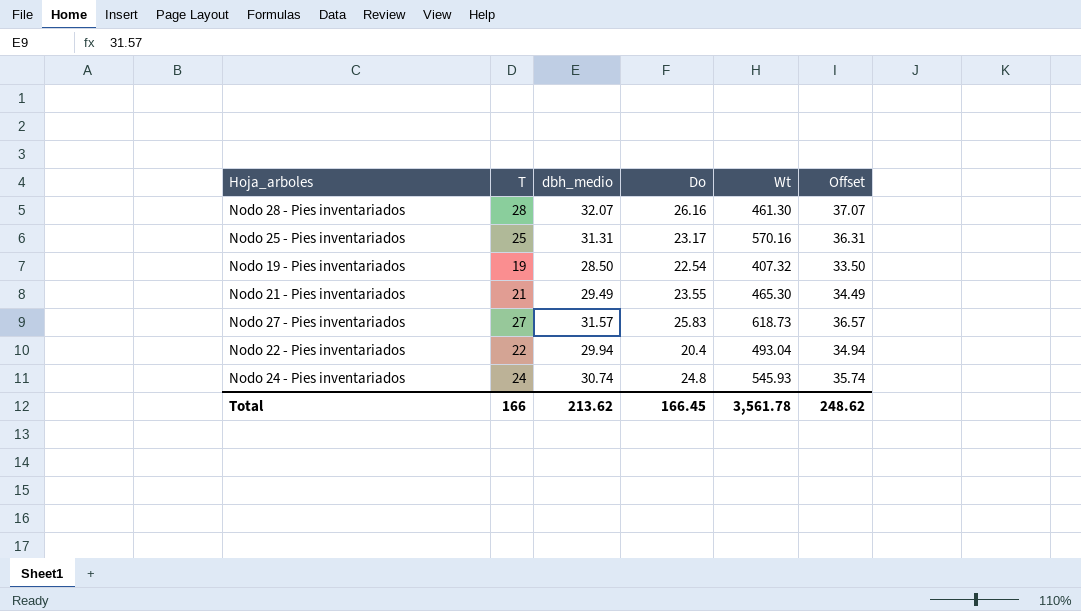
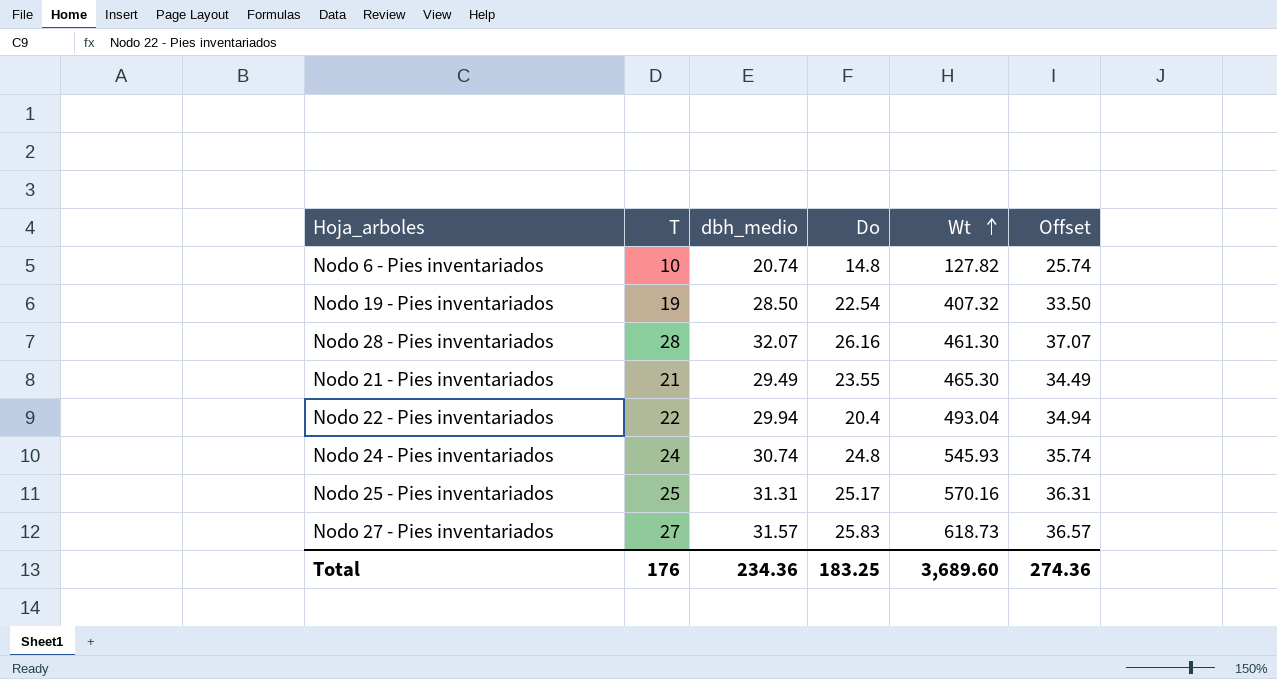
row order: none -> Wt ascending
row Nodo 6 - Pies inventariados: none -> 10 | 20.74 | 14.8 | 127.82 | 25.74
Nodo 25 - Pies inventariados | Do: 23.17 -> 25.17
Total | T: 166 -> 176
Total | dbh_medio: 213.62 -> 234.36
Total | Do: 166.45 -> 183.25
Total | Wt: 3,561.78 -> 3,689.60
Total | Offset: 248.62 -> 274.36

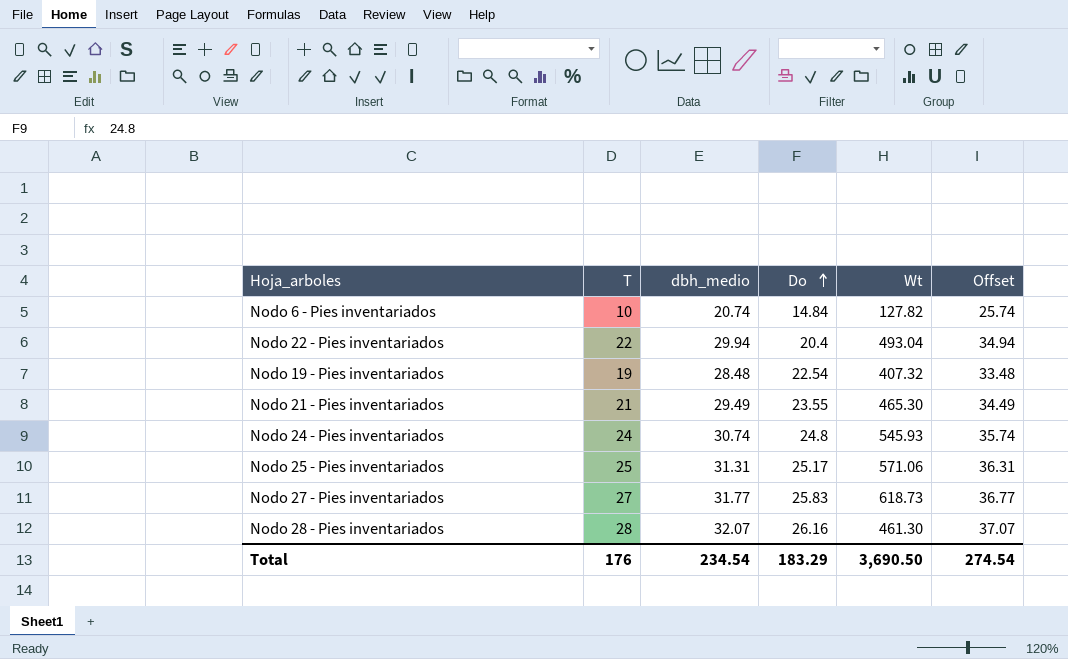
row order: Wt ascending -> Do ascending
Nodo 6 - Pies inventariados | Do: 14.8 -> 14.84
Nodo 19 - Pies inventariados | dbh_medio: 28.50 -> 28.48
Nodo 19 - Pies inventariados | Offset: 33.50 -> 33.48
Nodo 25 - Pies inventariados | Wt: 570.16 -> 571.06
Nodo 27 - Pies inventariados | dbh_medio: 31.57 -> 31.77
Nodo 27 - Pies inventariados | Offset: 36.57 -> 36.77
Total | dbh_medio: 234.36 -> 234.54
Total | Do: 183.25 -> 183.29
Total | Wt: 3,689.60 -> 3,690.50
Total | Offset: 274.36 -> 274.54

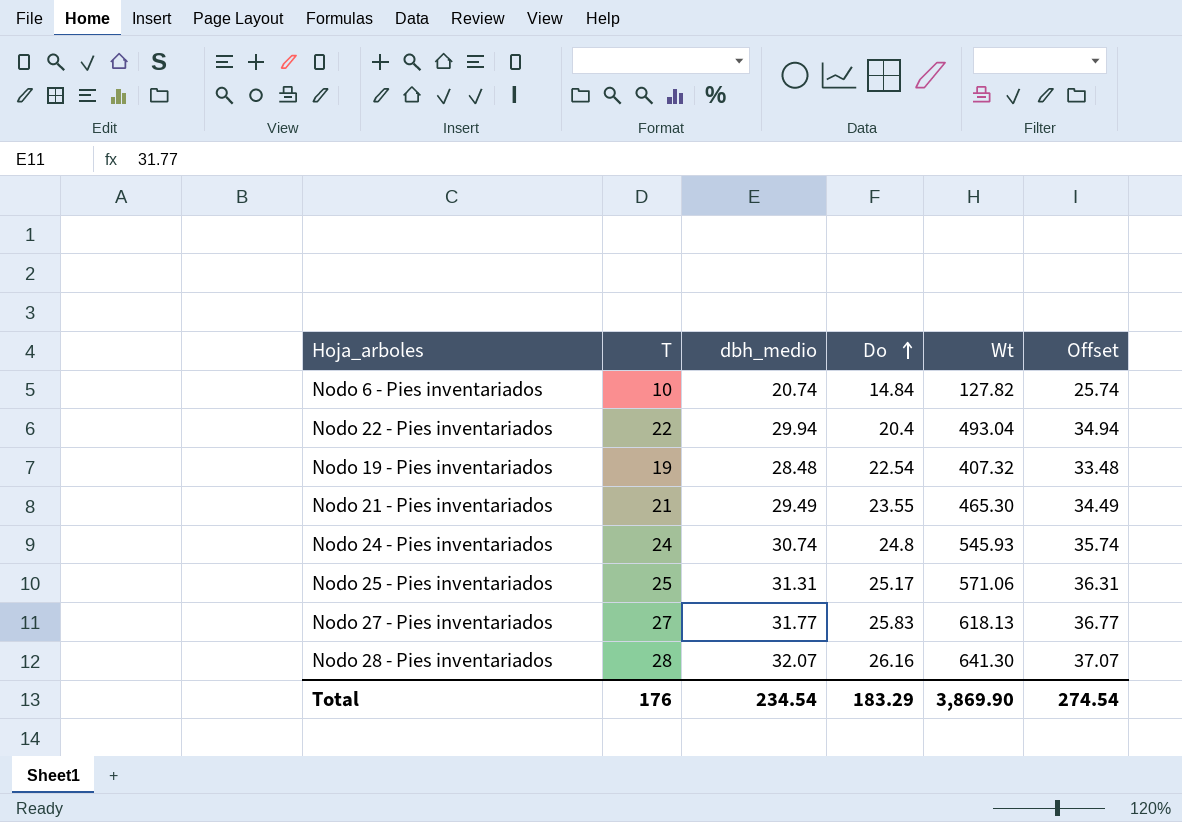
Nodo 27 - Pies inventariados | Wt: 618.73 -> 618.13
Nodo 28 - Pies inventariados | Wt: 461.30 -> 641.30
Total | Wt: 3,690.50 -> 3,869.90

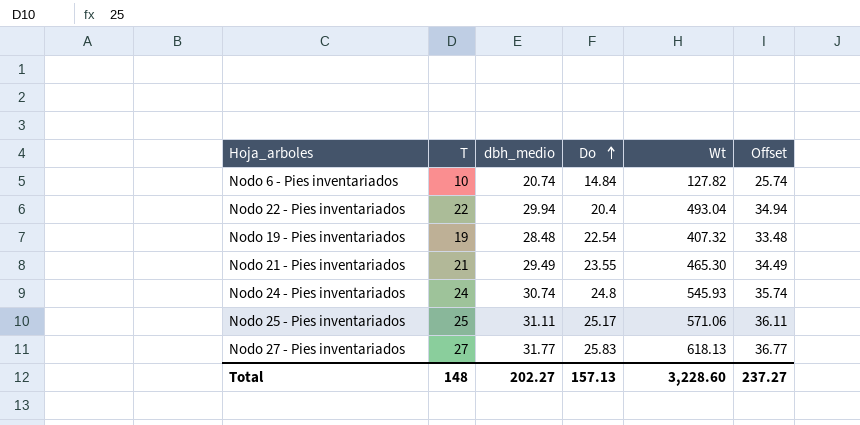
row Nodo 28 - Pies inventariados: 28 | 32.07 | 26.16 | 641.30 | 37.07 -> none
Nodo 25 - Pies inventariados | dbh_medio: 31.31 -> 31.11
Nodo 25 - Pies inventariados | Offset: 36.31 -> 36.11
Total | T: 176 -> 148
Total | dbh_medio: 234.54 -> 202.27
Total | Do: 183.29 -> 157.13
Total | Wt: 3,869.90 -> 3,228.60
Total | Offset: 274.54 -> 237.27

